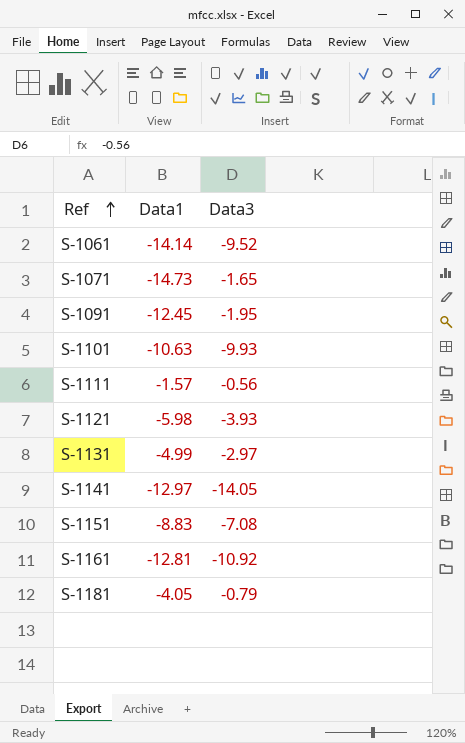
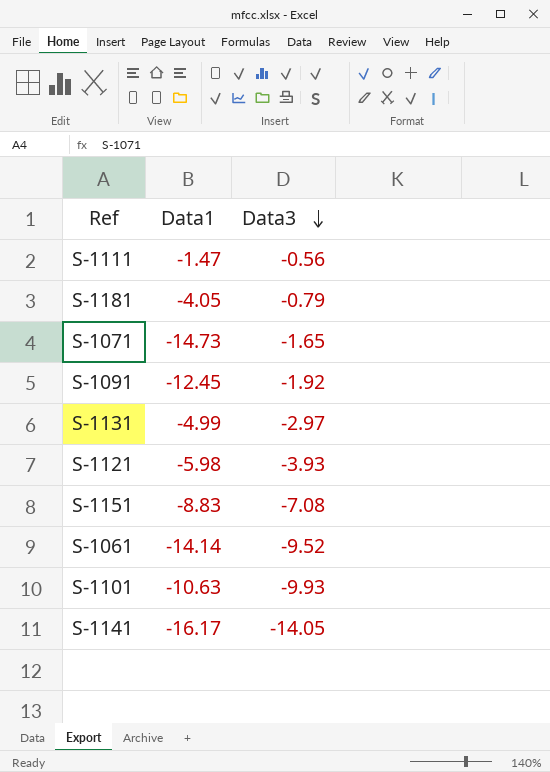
row order: Ref ascending -> Data3 descending
row S-1161: -12.81 | -10.92 -> none
S-1111 | Data1: -1.57 -> -1.47
S-1091 | Data3: -1.95 -> -1.92
S-1141 | Data1: -12.97 -> -16.17

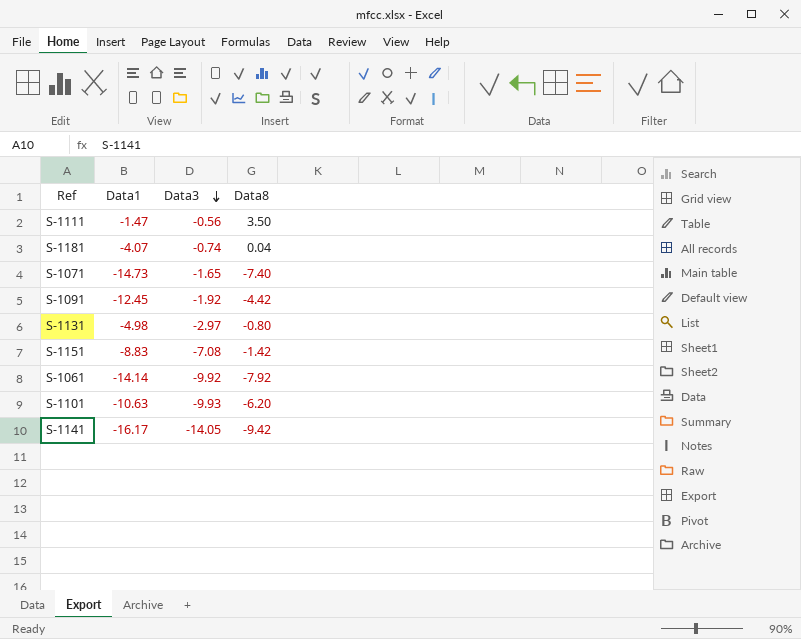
column Data8 | position: none -> 4
row S-1121: -5.98 | -3.93 -> none
S-1181 | Data1: -4.05 -> -4.07
S-1181 | Data3: -0.79 -> -0.74
S-1131 | Data1: -4.99 -> -4.98
S-1061 | Data3: -9.52 -> -9.92

